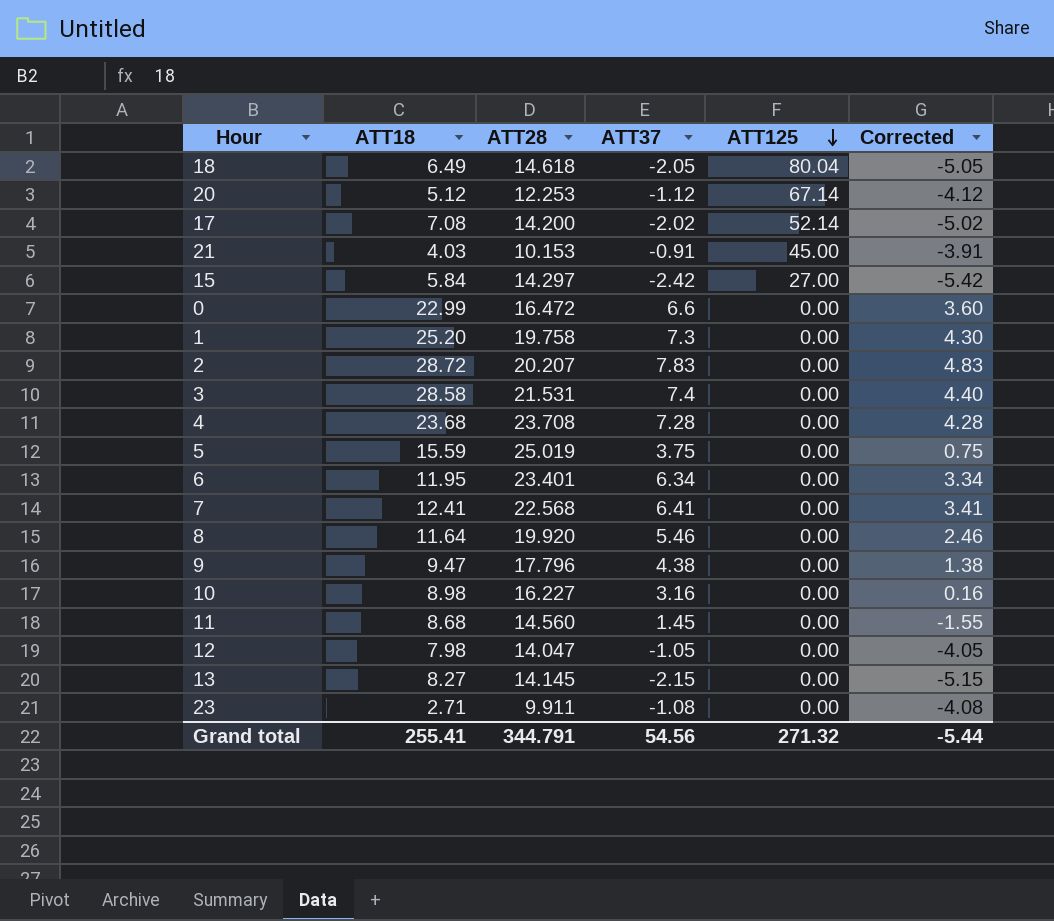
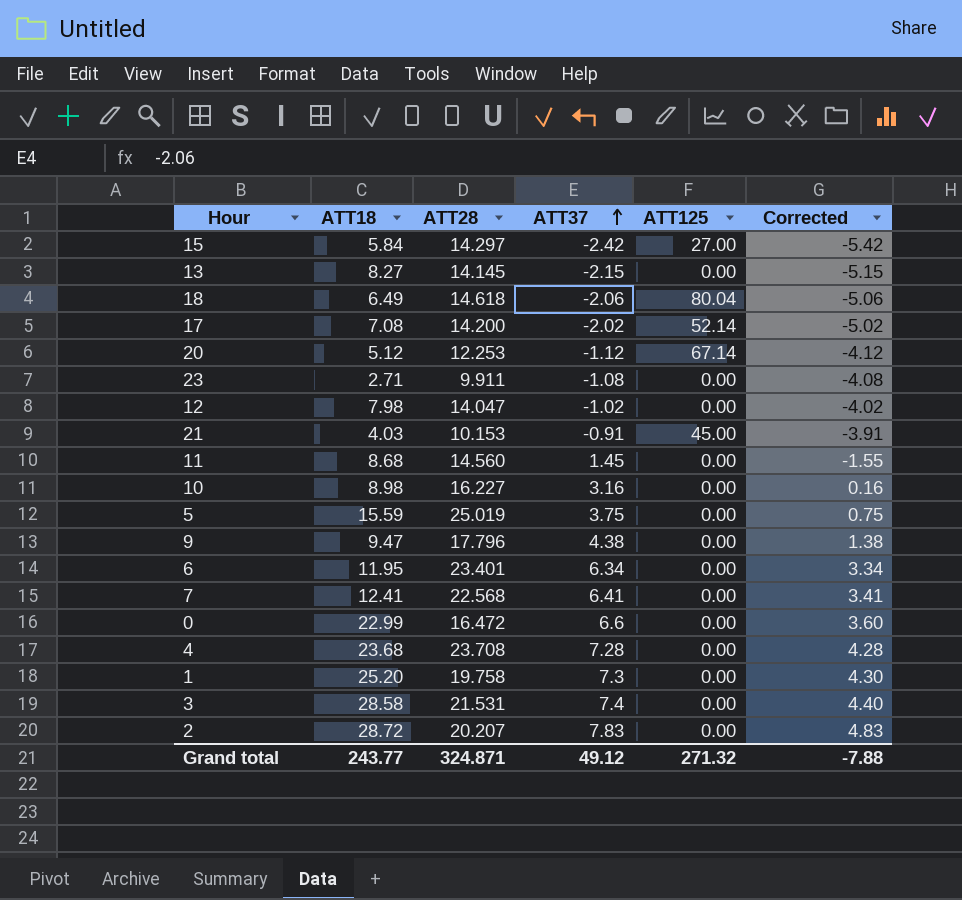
row order: ATT125 descending -> ATT37 ascending
row 8: 11.64 | 19.920 | 5.46 | 0.00 | 2.46 -> none
18 | ATT37: -2.05 -> -2.06
18 | Corrected: -5.05 -> -5.06
12 | ATT37: -1.05 -> -1.02
12 | Corrected: -4.05 -> -4.02
Grand total | ATT18: 255.41 -> 243.77
Grand total | ATT28: 344.791 -> 324.871
Grand total | ATT37: 54.56 -> 49.12
Grand total | Corrected: -5.44 -> -7.88

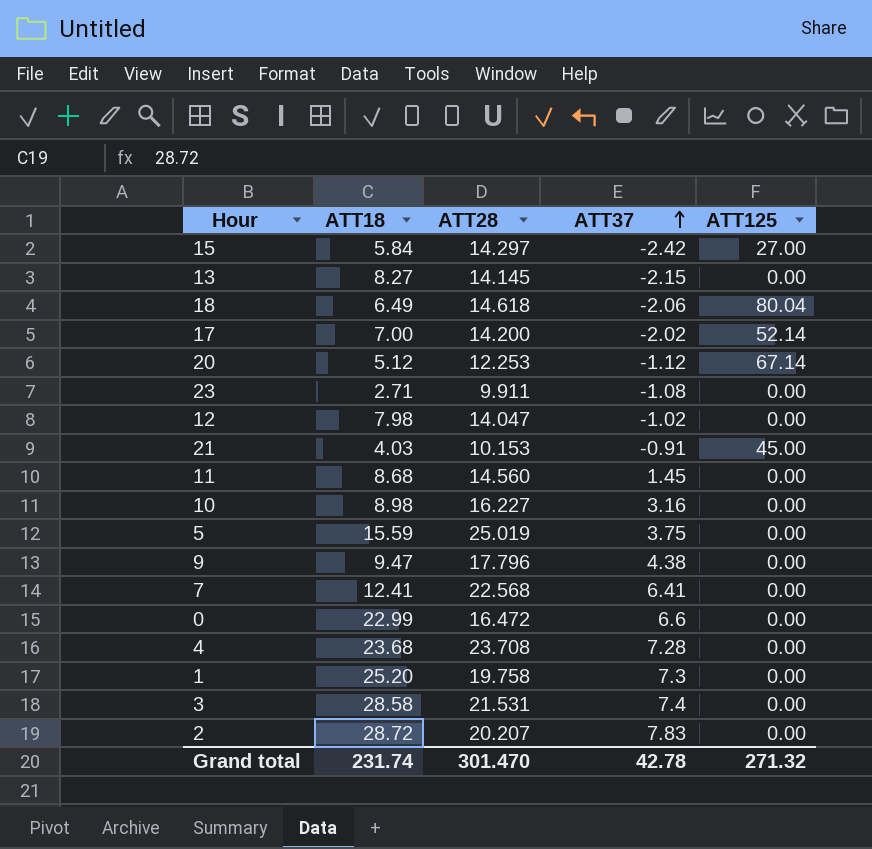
column Corrected | formula: [ATT37] - 3 -> none
row 6: 11.95 | 23.401 | 6.34 | 0.00 | 3.34 -> none
17 | ATT18: 7.08 -> 7.00
Grand total | ATT18: 243.77 -> 231.74
Grand total | ATT28: 324.871 -> 301.470
Grand total | ATT37: 49.12 -> 42.78

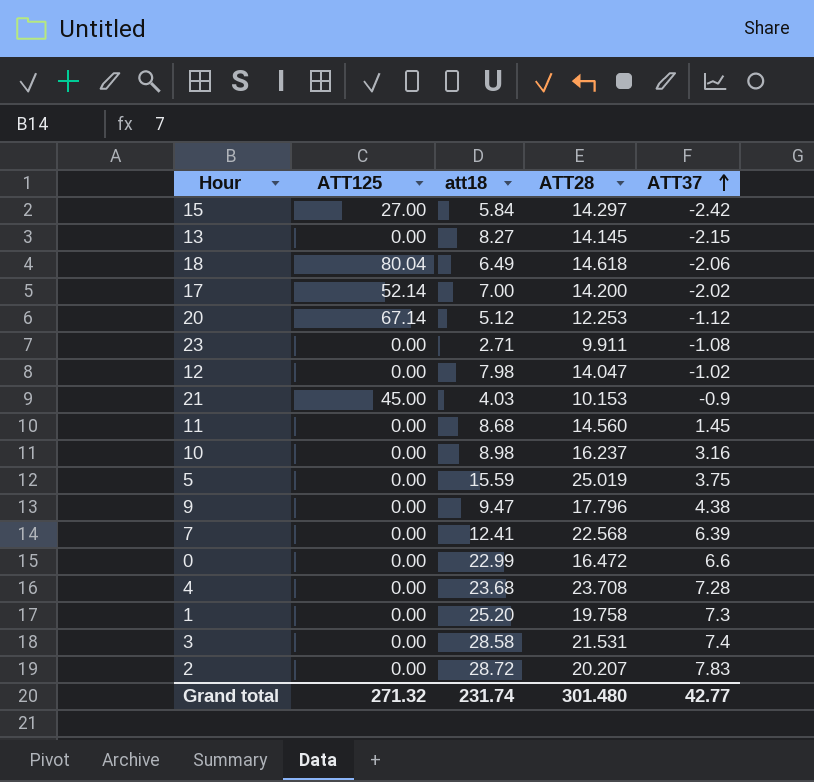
column ATT125 | position: 5 -> 2
column name: ATT18 -> att18
21 | ATT37: -0.91 -> -0.9
10 | ATT28: 16.227 -> 16.237
7 | ATT37: 6.41 -> 6.39
Grand total | ATT28: 301.470 -> 301.480
Grand total | ATT37: 42.78 -> 42.77

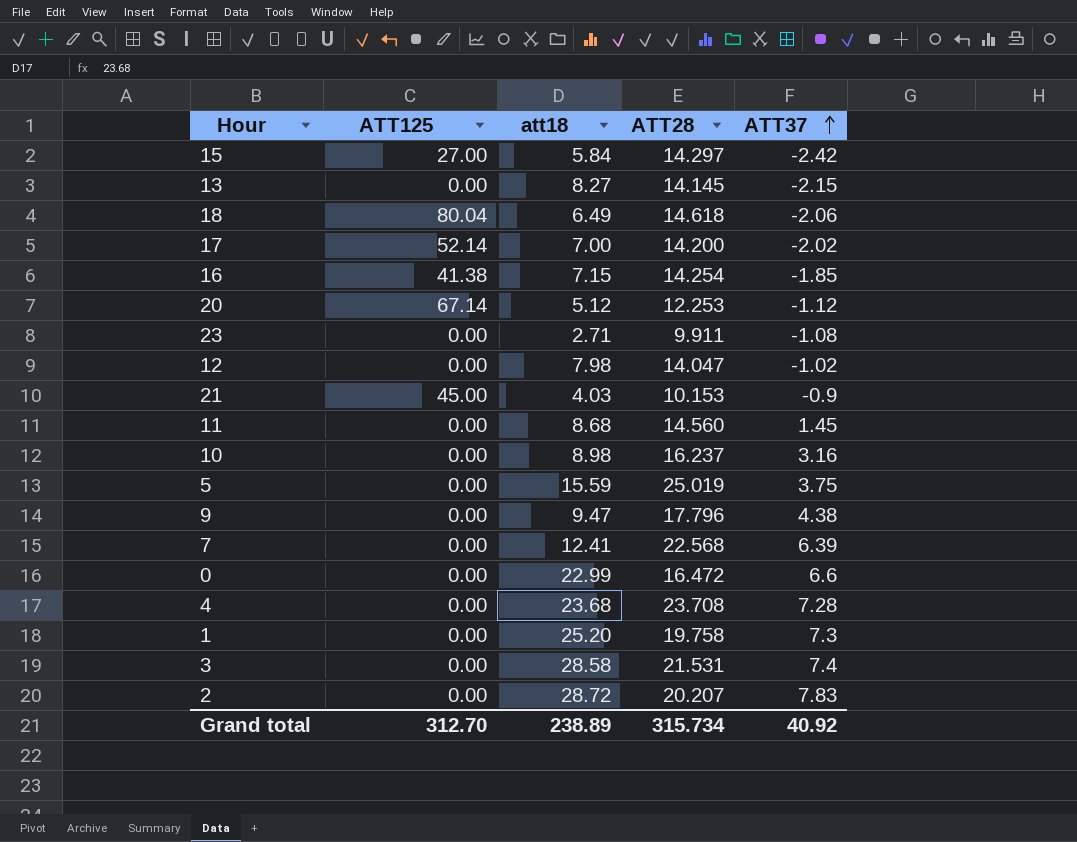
row 16: none -> 41.38 | 7.15 | 14.254 | -1.85
Grand total | ATT125: 271.32 -> 312.70
Grand total | att18: 231.74 -> 238.89
Grand total | ATT28: 301.480 -> 315.734
Grand total | ATT37: 42.77 -> 40.92

